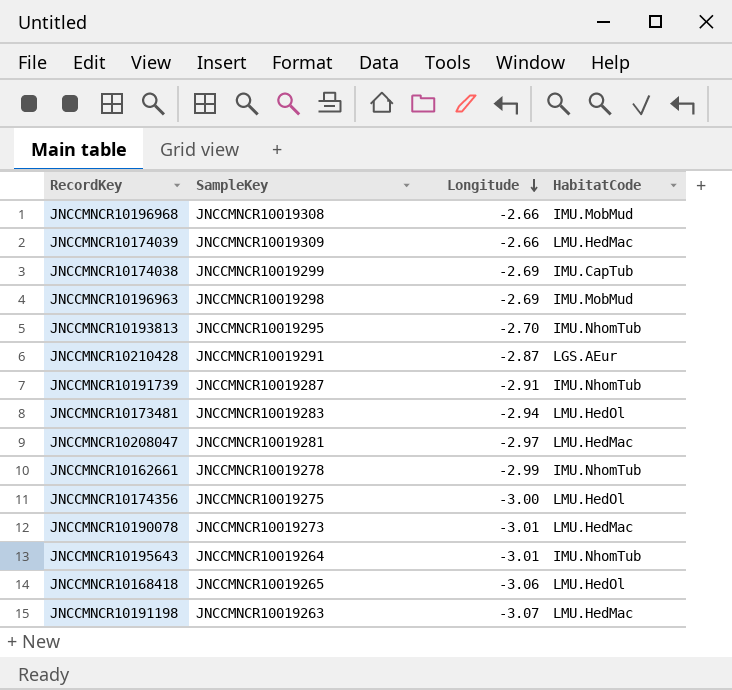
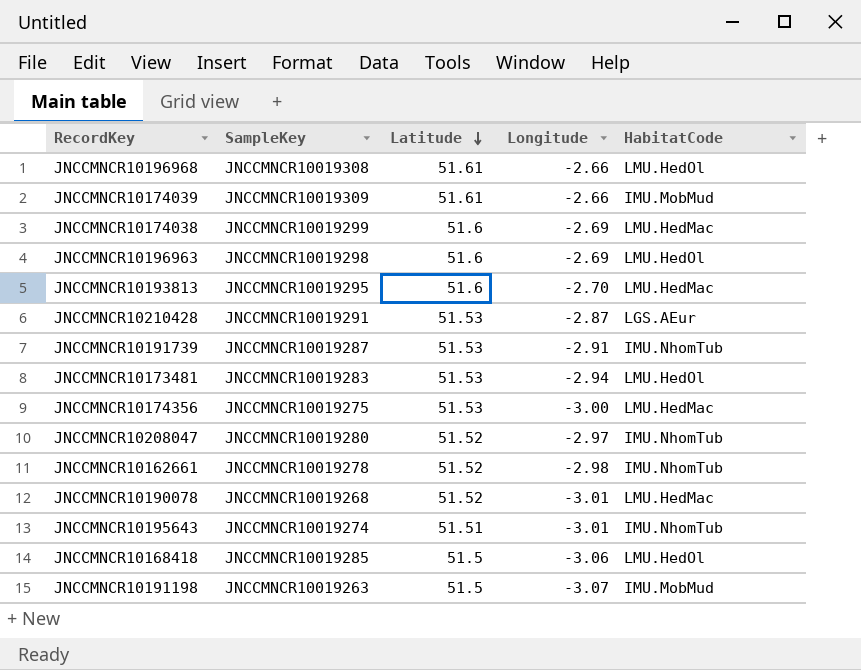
row order: Longitude descending -> Latitude descending
column Latitude | position: none -> 3
JNCCMNCR10196968 | HabitatCode: IMU.MobMud -> LMU.HedOl
JNCCMNCR10174039 | HabitatCode: LMU.HedMac -> IMU.MobMud
JNCCMNCR10174038 | HabitatCode: IMU.CapTub -> LMU.HedMac
JNCCMNCR10196963 | HabitatCode: IMU.MobMud -> LMU.HedOl
JNCCMNCR10193813 | HabitatCode: IMU.NhomTub -> LMU.HedMac
JNCCMNCR10174356 | HabitatCode: LMU.HedOl -> LMU.HedMac
JNCCMNCR10208047 | SampleKey: JNCCMNCR10019281 -> JNCCMNCR10019280
JNCCMNCR10208047 | HabitatCode: LMU.HedMac -> IMU.NhomTub
JNCCMNCR10162661 | Longitude: -2.99 -> -2.98
JNCCMNCR10190078 | SampleKey: JNCCMNCR10019273 -> JNCCMNCR10019268
JNCCMNCR10195643 | SampleKey: JNCCMNCR10019264 -> JNCCMNCR10019274
JNCCMNCR10168418 | SampleKey: JNCCMNCR10019265 -> JNCCMNCR10019285
JNCCMNCR10191198 | HabitatCode: LMU.HedMac -> IMU.MobMud

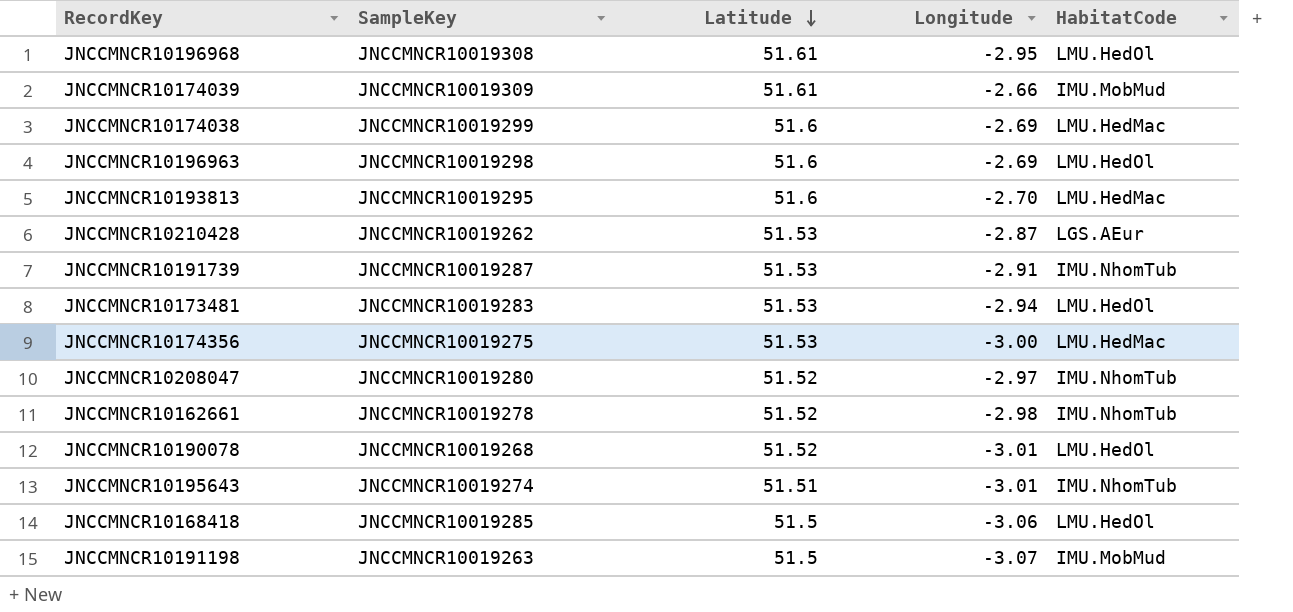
JNCCMNCR10196968 | Longitude: -2.66 -> -2.95
JNCCMNCR10210428 | SampleKey: JNCCMNCR10019291 -> JNCCMNCR10019262
JNCCMNCR10190078 | HabitatCode: LMU.HedMac -> LMU.HedOl

